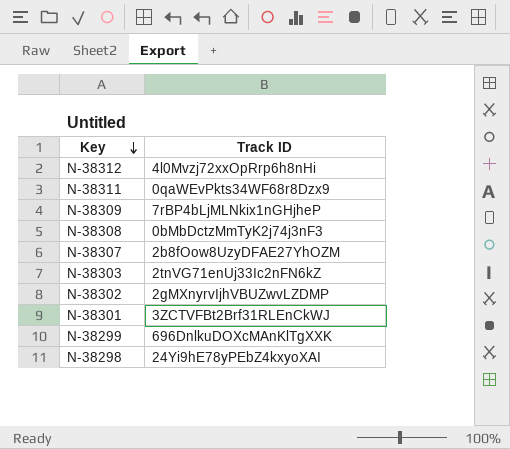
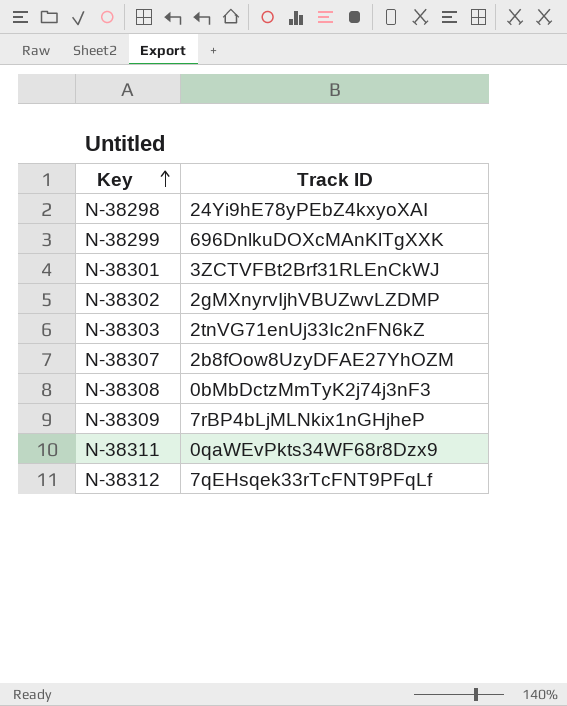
row order: Key descending -> Key ascending
N-38312 | Track ID: 4l0Mvzj72xxOpRrp6h8nHi -> 7qEHsqek33rTcFNT9PFqLf

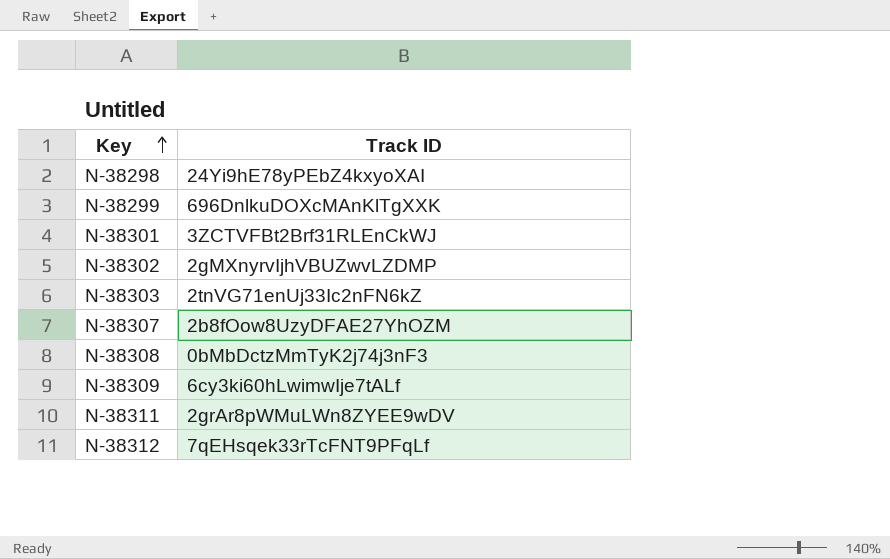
N-38309 | Track ID: 7rBP4bLjMLNkix1nGHjheP -> 6cy3ki60hLwimwIje7tALf
N-38311 | Track ID: 0qaWEvPkts34WF68r8Dzx9 -> 2grAr8pWMuLWn8ZYEE9wDV

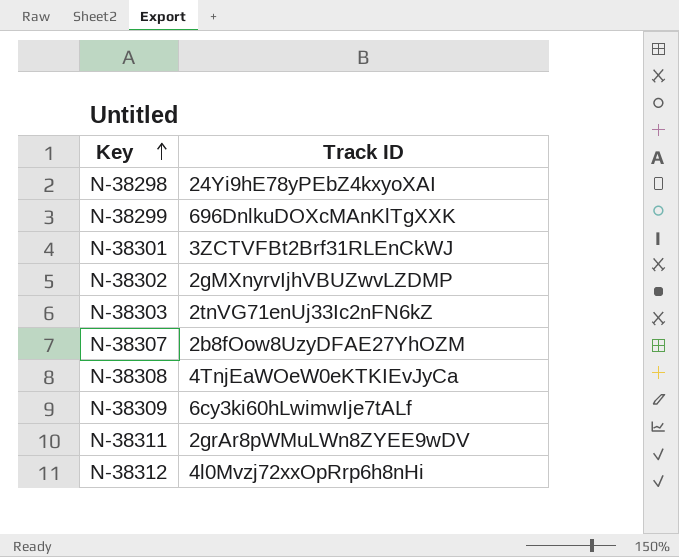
N-38308 | Track ID: 0bMbDctzMmTyK2j74j3nF3 -> 4TnjEaWOeW0eKTKIEvJyCa
N-38312 | Track ID: 7qEHsqek33rTcFNT9PFqLf -> 4l0Mvzj72xxOpRrp6h8nHi

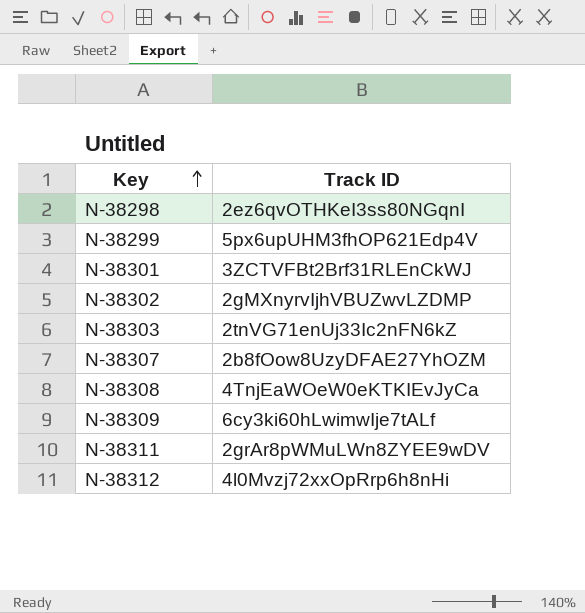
N-38298 | Track ID: 24Yi9hE78yPEbZ4kxyoXAI -> 2ez6qvOTHKeI3ss80NGqnI
N-38299 | Track ID: 696DnlkuDOXcMAnKlTgXXK -> 5px6upUHM3fhOP621Edp4V

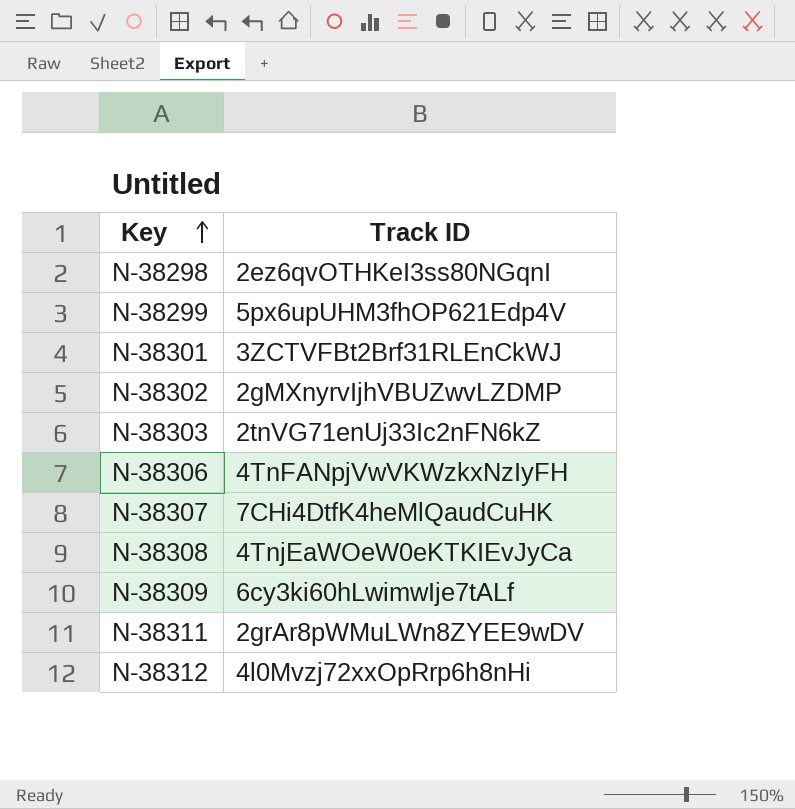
row N-38306: none -> 4TnFANpjVwVKWzkxNzIyFH
N-38307 | Track ID: 2b8fOow8UzyDFAE27YhOZM -> 7CHi4DtfK4heMlQaudCuHK

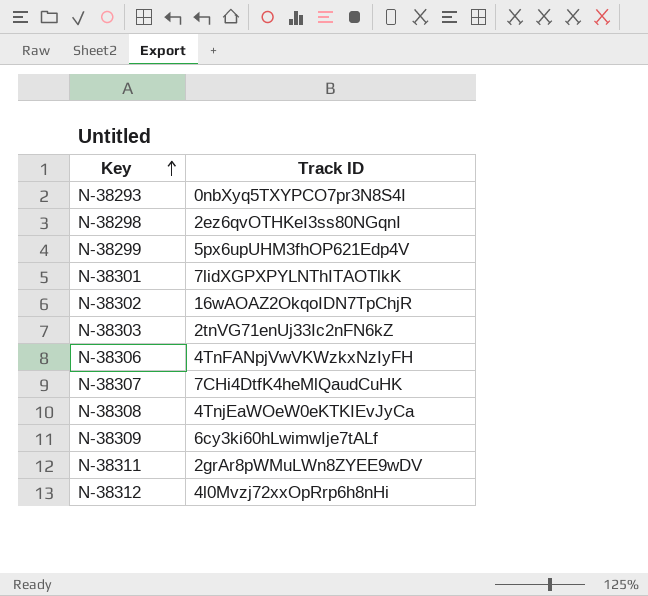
row N-38293: none -> 0nbXyq5TXYPCO7pr3N8S4I
N-38301 | Track ID: 3ZCTVFBt2Brf31RLEnCkWJ -> 7lidXGPXPYLNThITAOTlkK
N-38302 | Track ID: 2gMXnyrvIjhVBUZwvLZDMP -> 16wAOAZ2OkqoIDN7TpChjR

